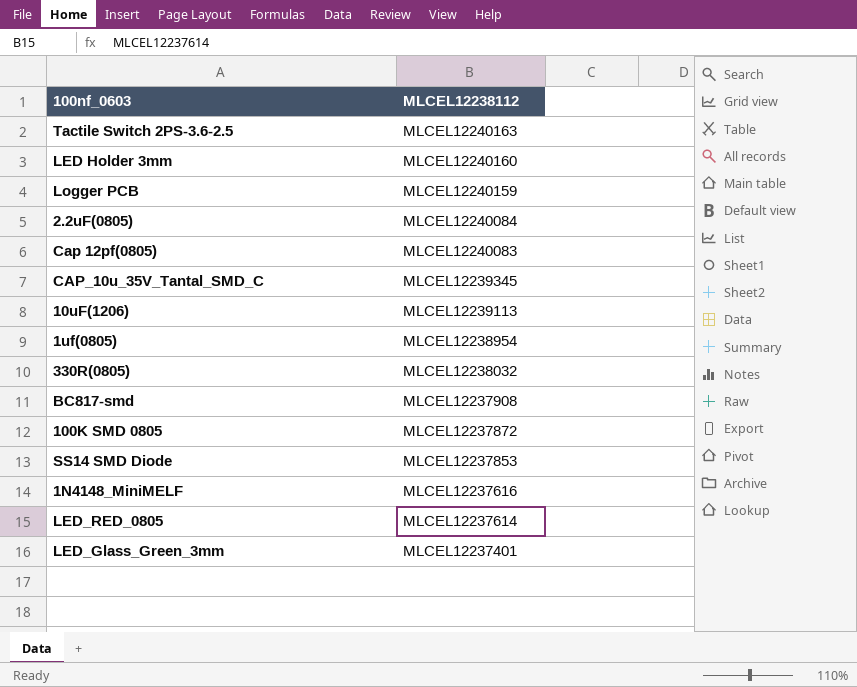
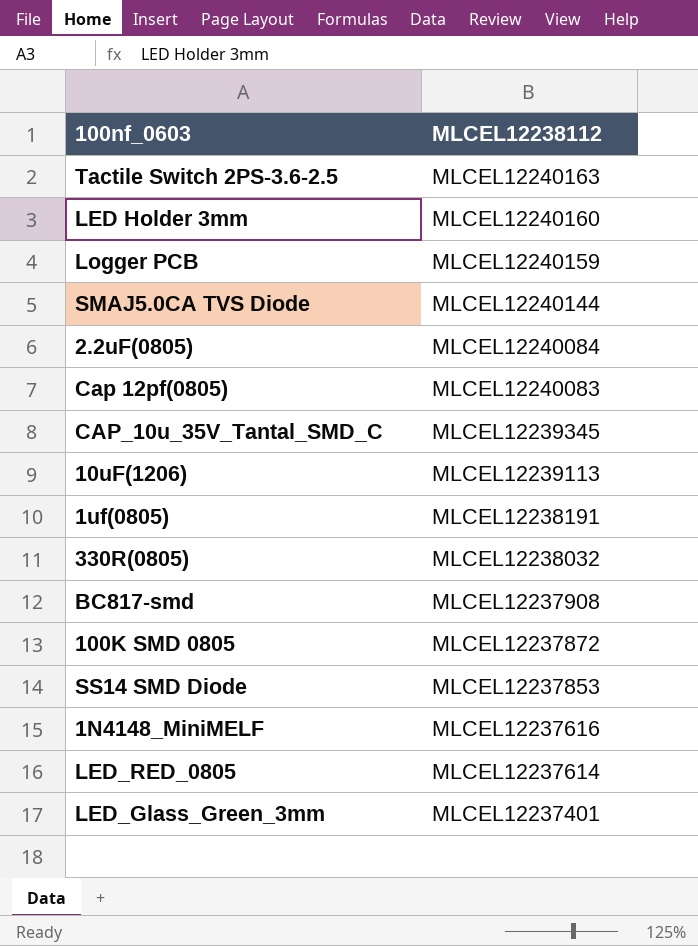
row SMAJ5.0CA TVS Diode: none -> MLCEL12240144
1uf(0805) | MLCEL12238112: MLCEL12238954 -> MLCEL12238191

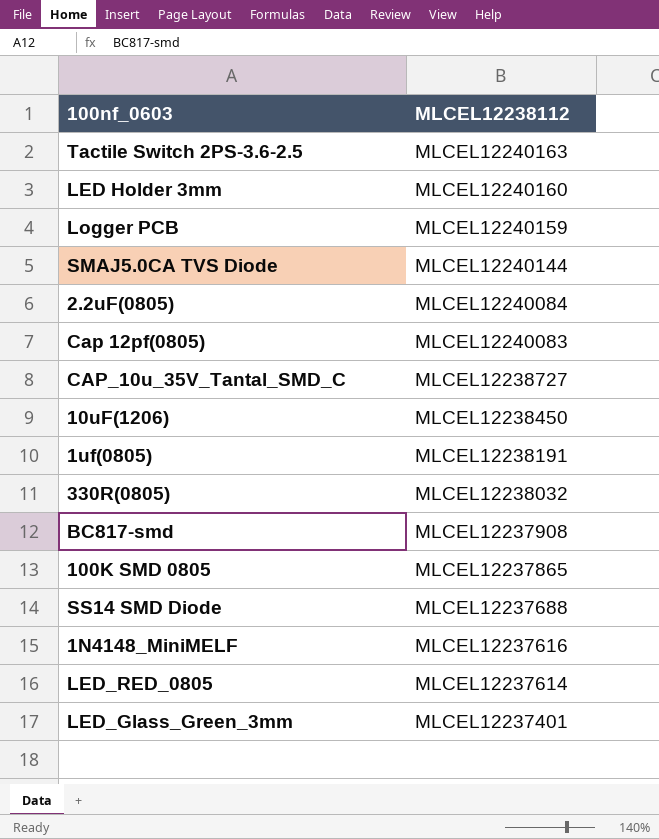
CAP_10u_35V_Tantal_SMD_C | MLCEL12238112: MLCEL12239345 -> MLCEL12238727
10uF(1206) | MLCEL12238112: MLCEL12239113 -> MLCEL12238450
100K SMD 0805 | MLCEL12238112: MLCEL12237872 -> MLCEL12237865
SS14 SMD Diode | MLCEL12238112: MLCEL12237853 -> MLCEL12237688

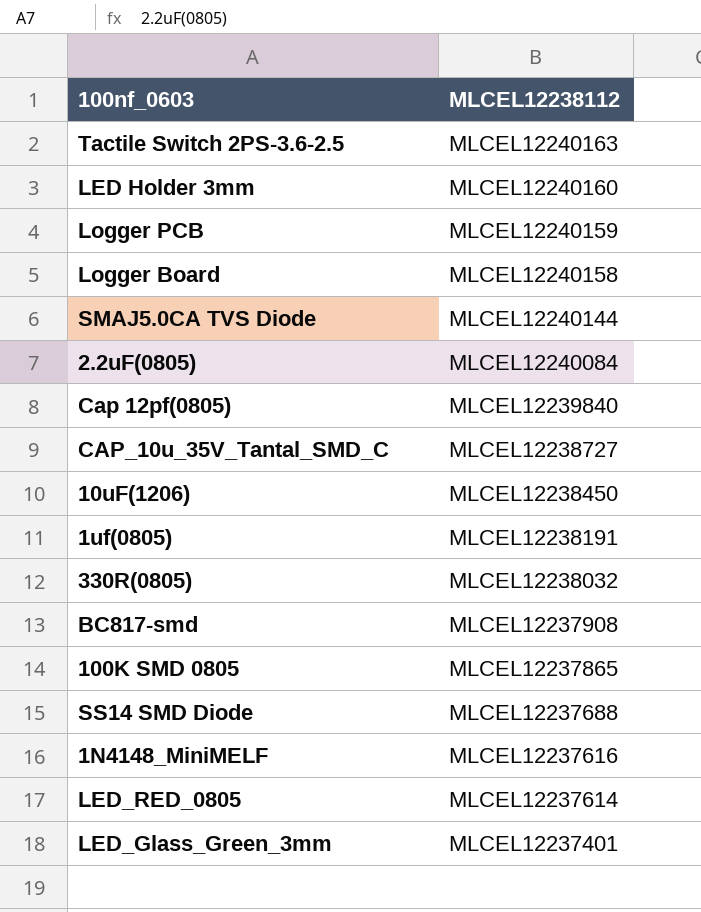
row Logger Board: none -> MLCEL12240158
Cap 12pf(0805) | MLCEL12238112: MLCEL12240083 -> MLCEL12239840

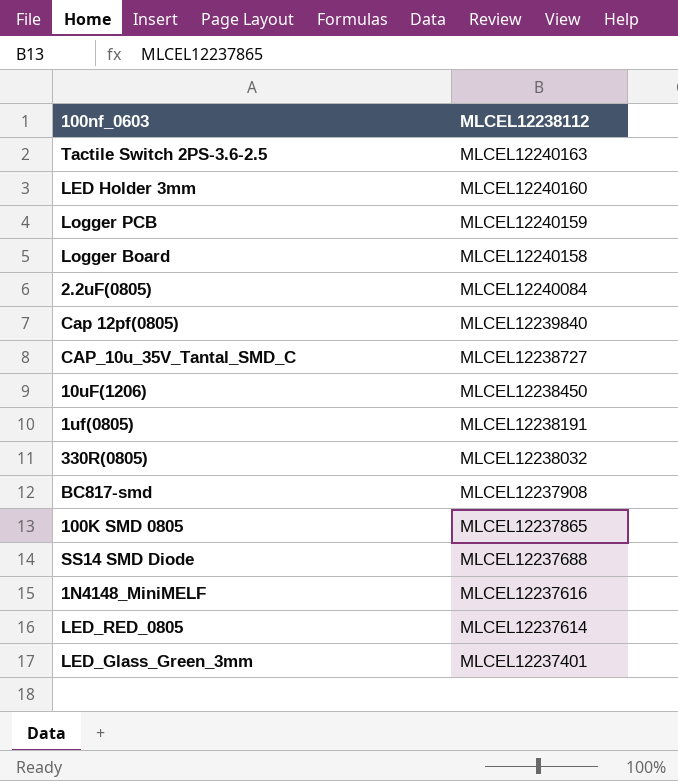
row SMAJ5.0CA TVS Diode: MLCEL12240144 -> none

